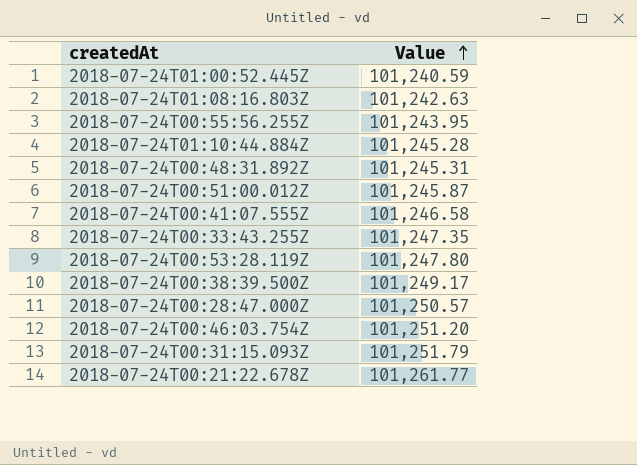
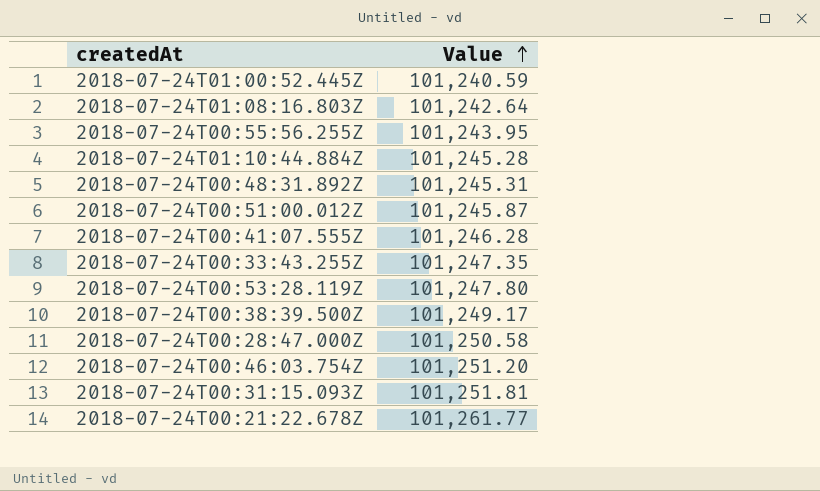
2018-07-24T01:08:16.803Z | Value: 101,242.63 -> 101,242.64
2018-07-24T00:41:07.555Z | Value: 101,246.58 -> 101,246.28
2018-07-24T00:28:47.000Z | Value: 101,250.57 -> 101,250.58
2018-07-24T00:31:15.093Z | Value: 101,251.79 -> 101,251.81

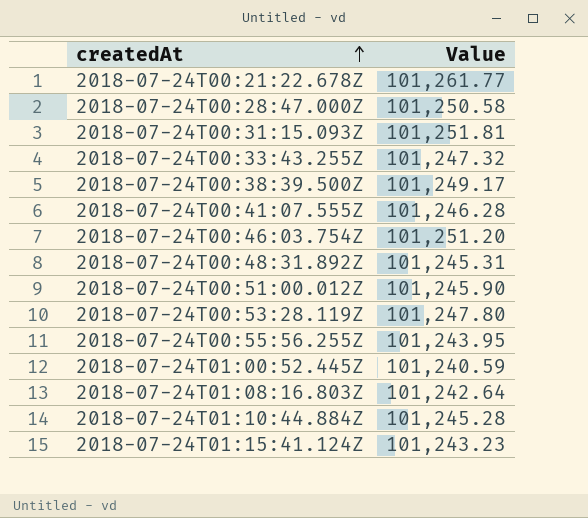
row order: Value ascending -> createdAt ascending
2018-07-24T00:33:43.255Z | Value: 101,247.35 -> 101,247.32
2018-07-24T00:51:00.012Z | Value: 101,245.87 -> 101,245.90
row 2018-07-24T01:15:41.124Z: none -> 101,243.23

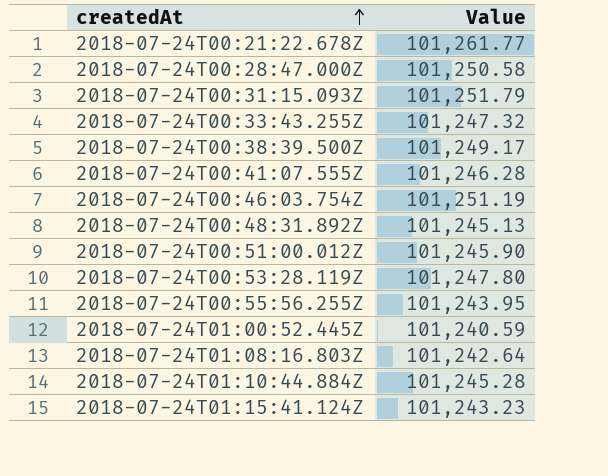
2018-07-24T00:31:15.093Z | Value: 101,251.81 -> 101,251.79
2018-07-24T00:46:03.754Z | Value: 101,251.20 -> 101,251.19
2018-07-24T00:48:31.892Z | Value: 101,245.31 -> 101,245.13

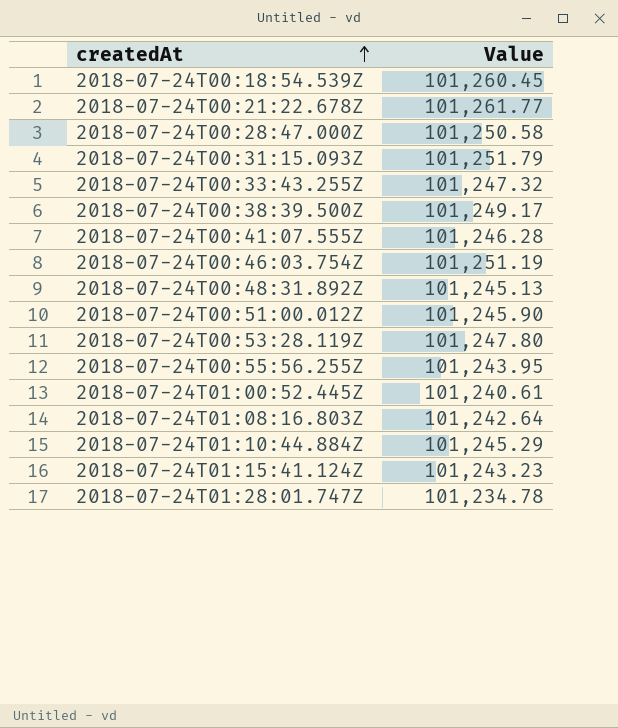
row 2018-07-24T00:18:54.539Z: none -> 101,260.45
2018-07-24T01:00:52.445Z | Value: 101,240.59 -> 101,240.61
2018-07-24T01:10:44.884Z | Value: 101,245.28 -> 101,245.29
row 2018-07-24T01:28:01.747Z: none -> 101,234.78

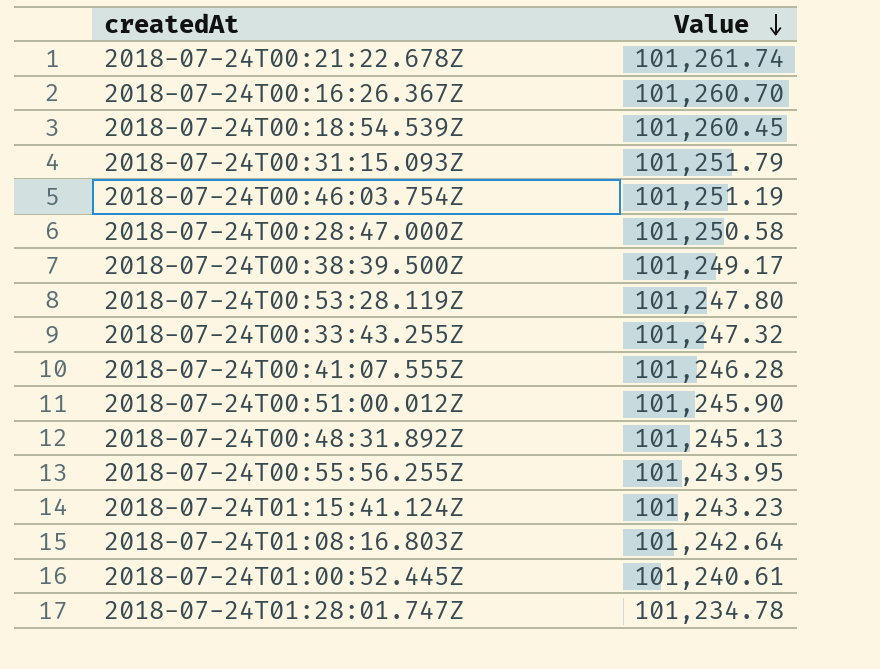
row order: createdAt ascending -> Value descending
row 2018-07-24T01:10:44.884Z: 101,245.29 -> none
2018-07-24T00:21:22.678Z | Value: 101,261.77 -> 101,261.74
row 2018-07-24T00:16:26.367Z: none -> 101,260.70

